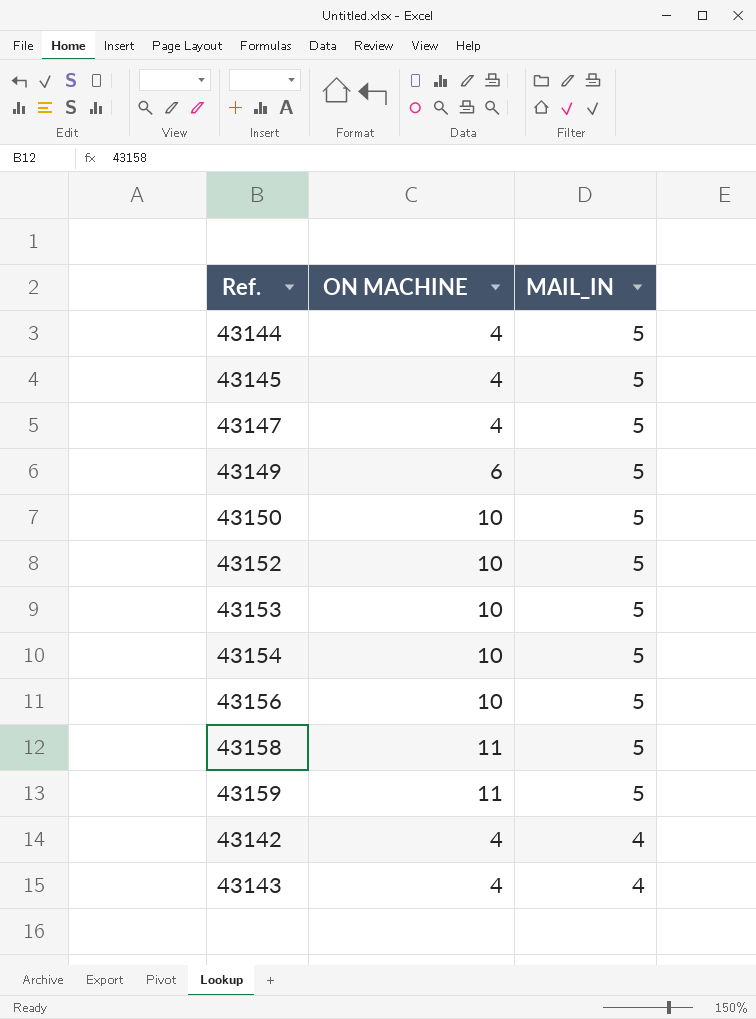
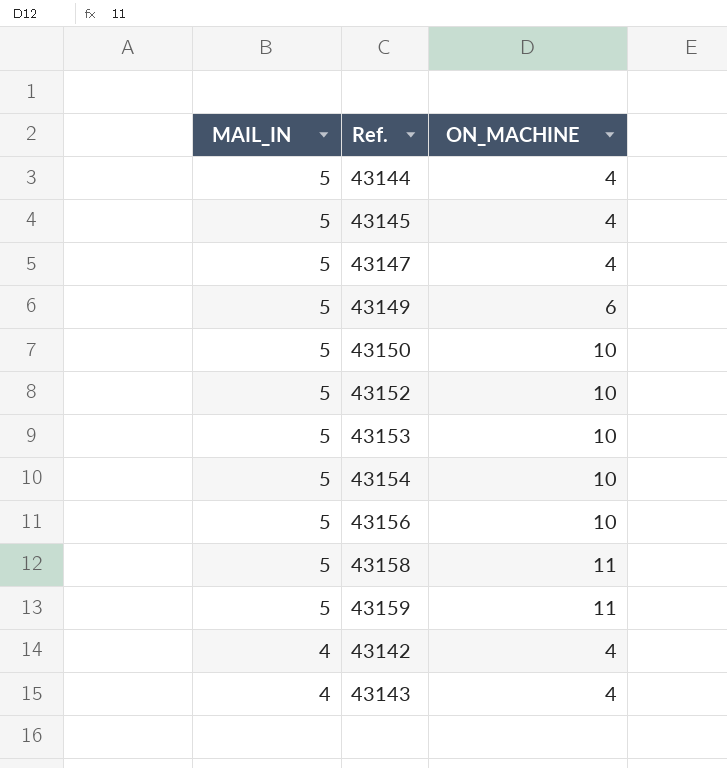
column MAIL_IN | position: 3 -> 1
column name: ON MACHINE -> ON_MACHINE

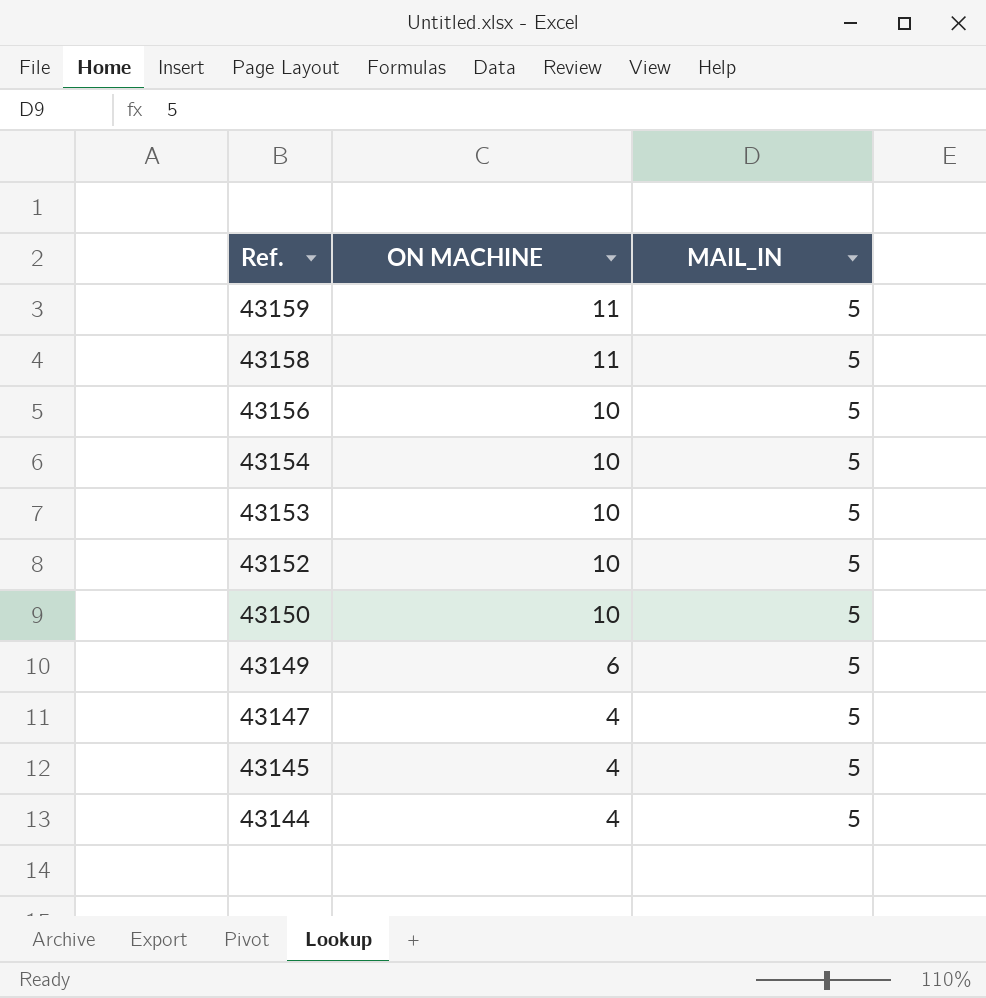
row order: MAIL_IN descending -> Ref. descending
column name: ON_MACHINE -> ON MACHINE
column MAIL_IN | position: 1 -> 3
row 43142: 4 | 4 -> none
row 43143: 4 | 4 -> none

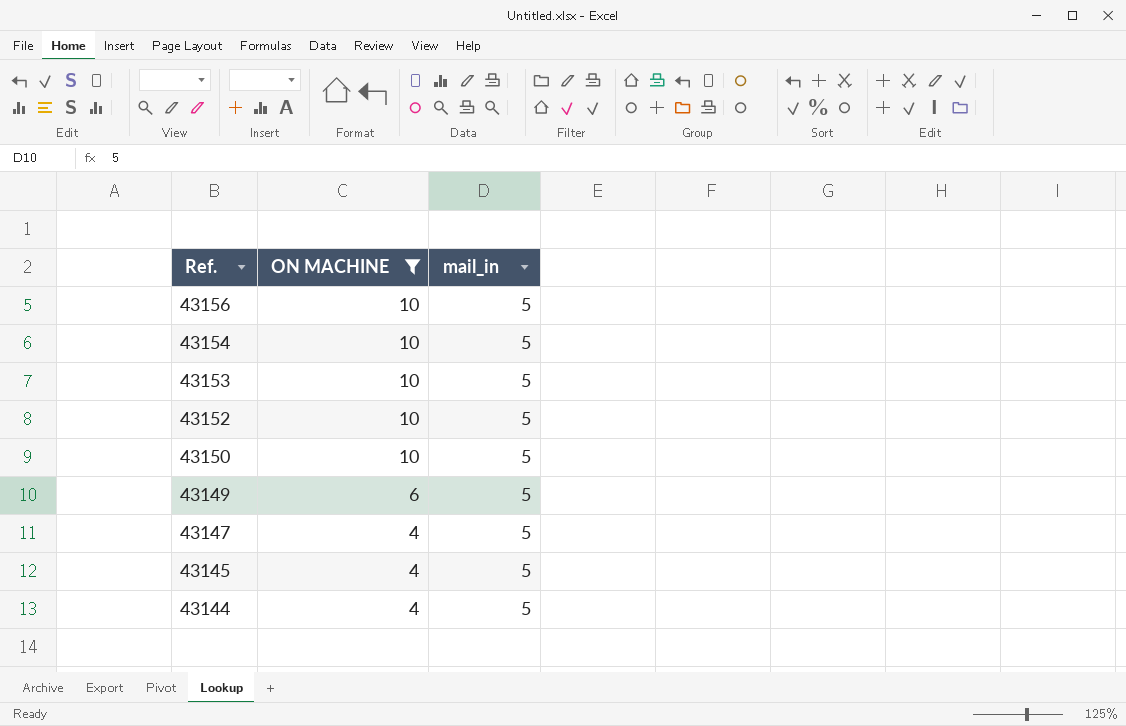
filter: none -> ON MACHINE != 11
column name: MAIL_IN -> mail_in

